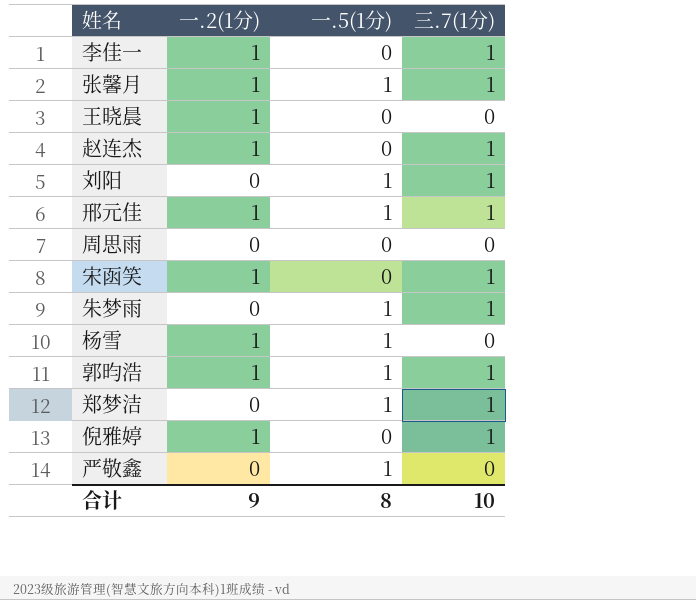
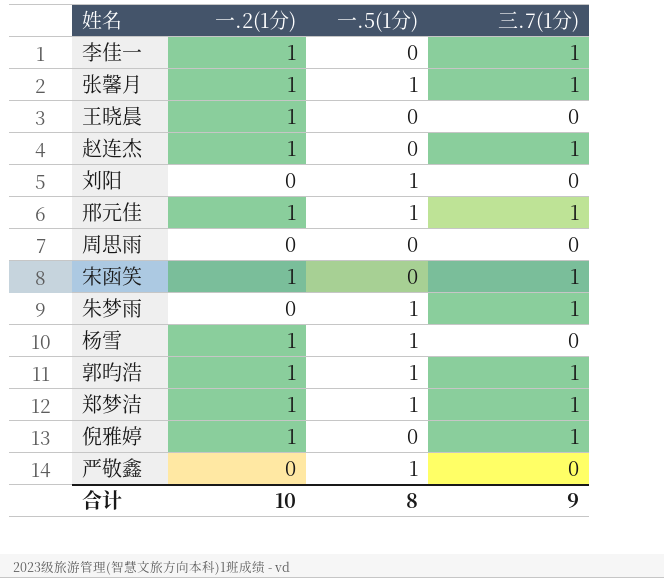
刘阳 | 三.7(1分): 1 -> 0
郑梦洁 | 一.2(1分): 0 -> 1
合计 | 一.2(1分): 9 -> 10
合计 | 三.7(1分): 10 -> 9

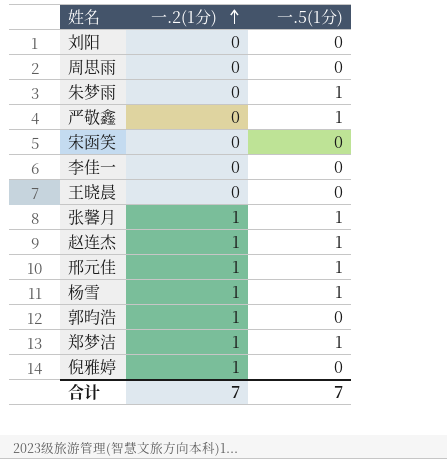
row order: none -> 一.2(1分) ascending
column 三.7(1分) | position: 4 -> none
刘阳 | 一.5(1分): 1 -> 0
宋函笑 | 一.2(1分): 1 -> 0
李佳一 | 一.2(1分): 1 -> 0
王晓晨 | 一.2(1分): 1 -> 0
赵连杰 | 一.5(1分): 0 -> 1
郭昀浩 | 一.5(1分): 1 -> 0
合计 | 一.2(1分): 10 -> 7
合计 | 一.5(1分): 8 -> 7

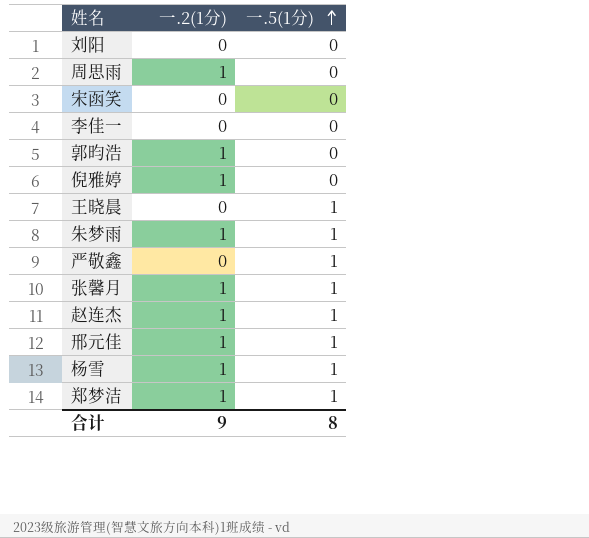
row order: 一.2(1分) ascending -> 一.5(1分) ascending
周思雨 | 一.2(1分): 0 -> 1
王晓晨 | 一.5(1分): 0 -> 1
朱梦雨 | 一.2(1分): 0 -> 1
合计 | 一.2(1分): 7 -> 9
合计 | 一.5(1分): 7 -> 8

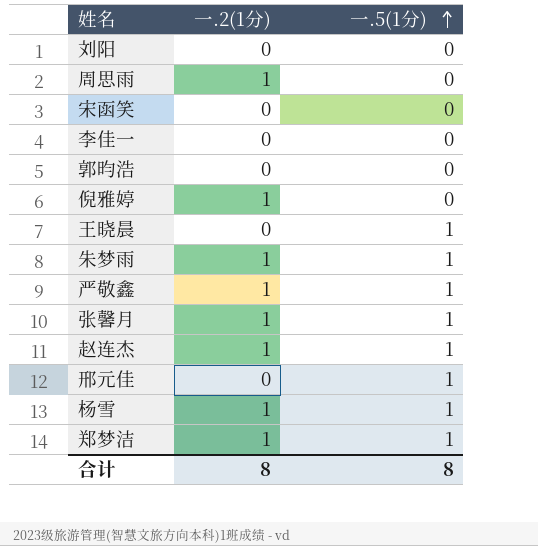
郭昀浩 | 一.2(1分): 1 -> 0
严敬鑫 | 一.2(1分): 0 -> 1
邢元佳 | 一.2(1分): 1 -> 0
合计 | 一.2(1分): 9 -> 8

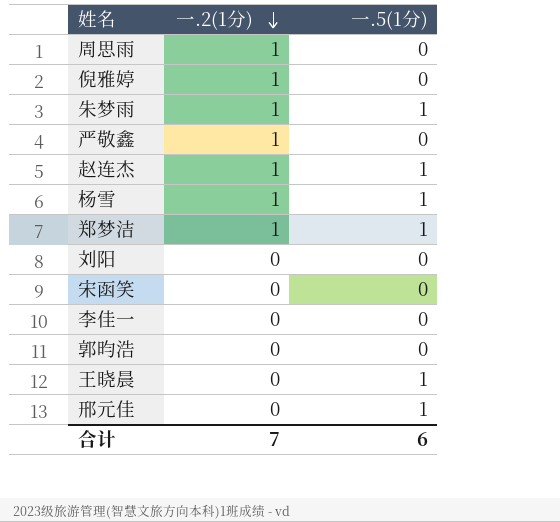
row order: 一.5(1分) ascending -> 一.2(1分) descending
row 张馨月: 1 | 1 -> none
严敬鑫 | 一.5(1分): 1 -> 0
合计 | 一.2(1分): 8 -> 7
合计 | 一.5(1分): 8 -> 6

